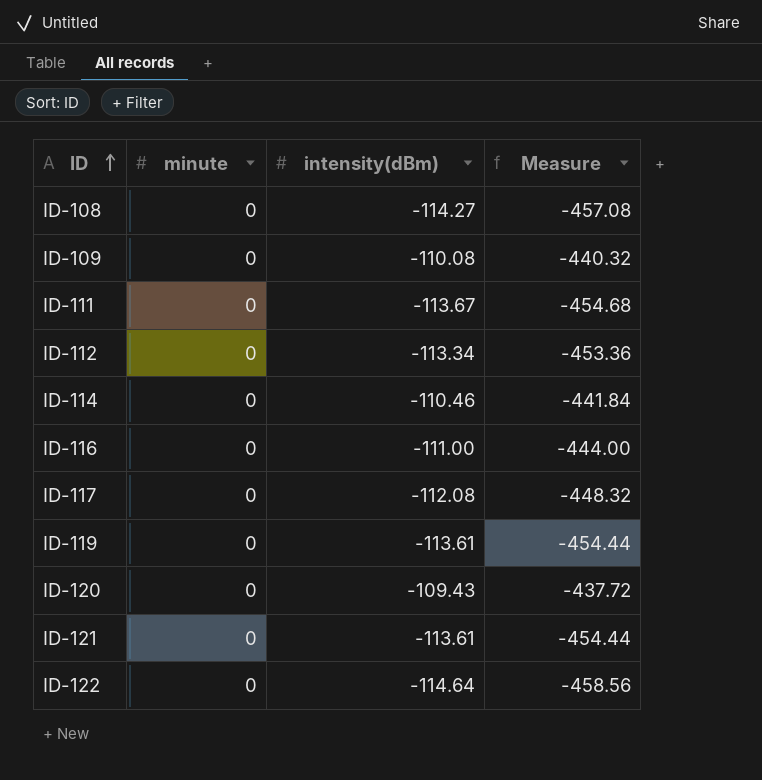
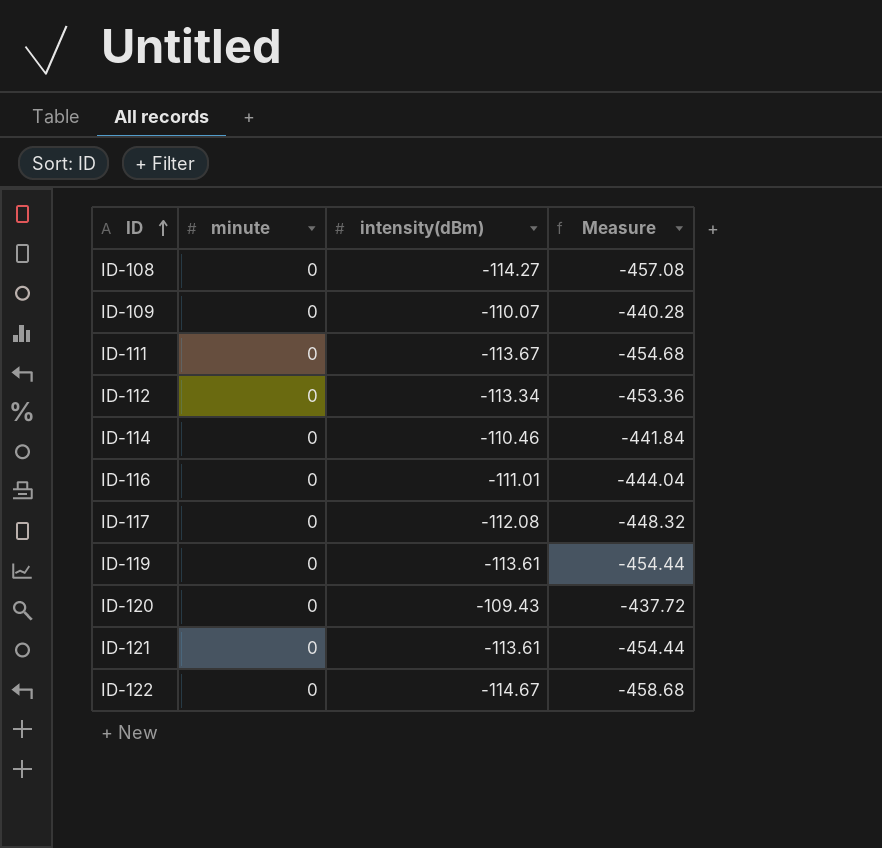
ID-109 | intensity(dBm): -110.08 -> -110.07
ID-109 | Measure: -440.32 -> -440.28
ID-116 | intensity(dBm): -111.00 -> -111.01
ID-116 | Measure: -444.00 -> -444.04
ID-122 | intensity(dBm): -114.64 -> -114.67
ID-122 | Measure: -458.56 -> -458.68

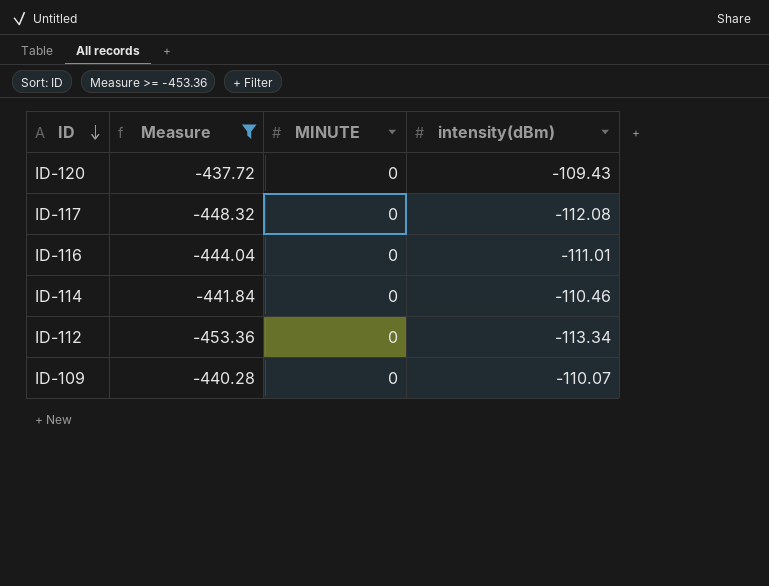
filter: none -> Measure >= -453.36
row order: ID ascending -> ID descending
column Measure | position: 4 -> 2
column name: minute -> MINUTE

